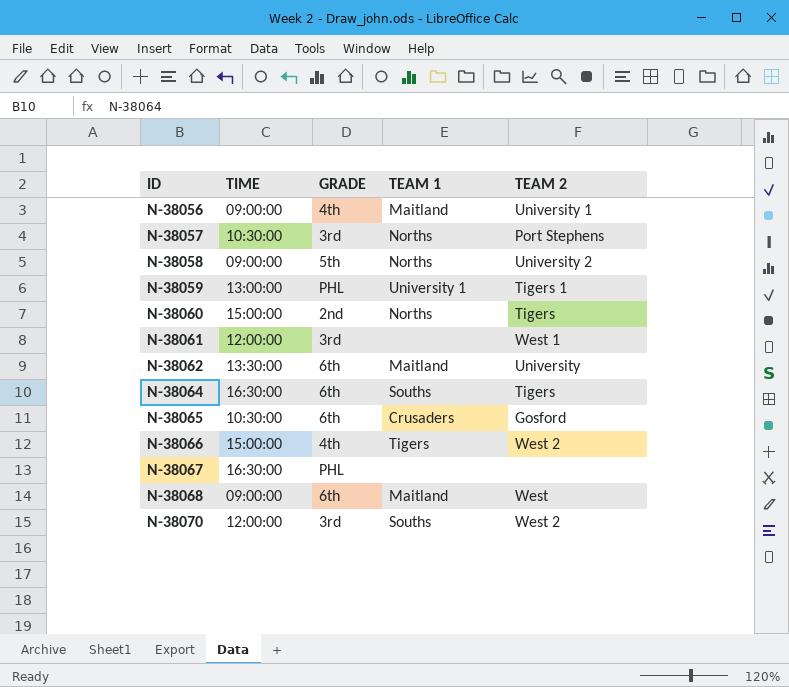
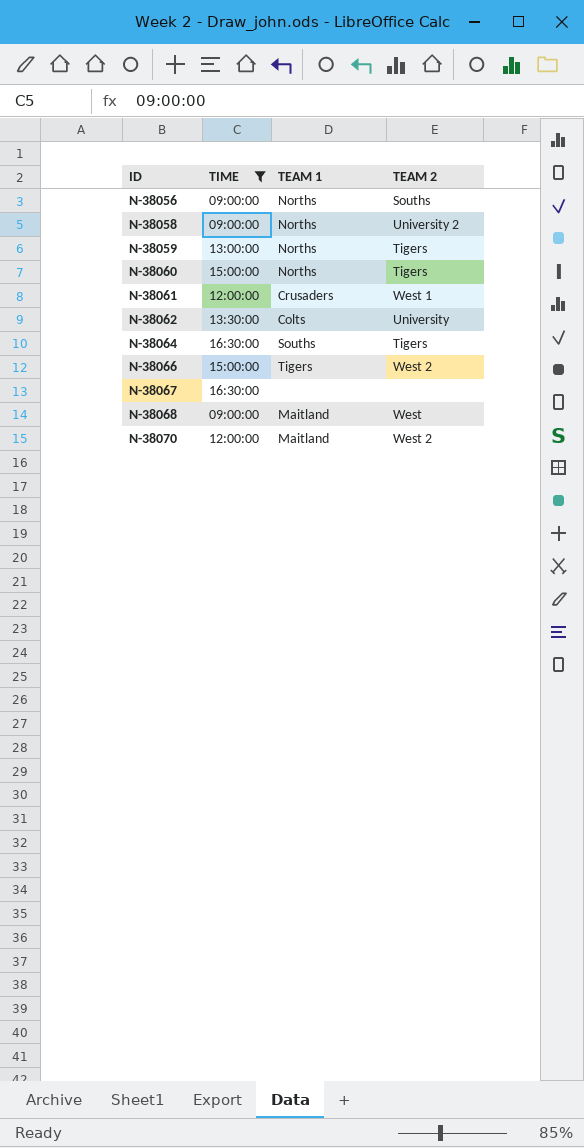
filter: none -> TIME != 10:30:00
column GRADE | position: 3 -> none
N-38056 | TEAM 1: Maitland -> Norths
N-38056 | TEAM 2: University 1 -> Souths
N-38059 | TEAM 1: University 1 -> Norths
N-38059 | TEAM 2: Tigers 1 -> Tigers
N-38061 | TEAM 1: none -> Crusaders
N-38062 | TEAM 1: Maitland -> Colts
N-38070 | TEAM 1: Souths -> Maitland

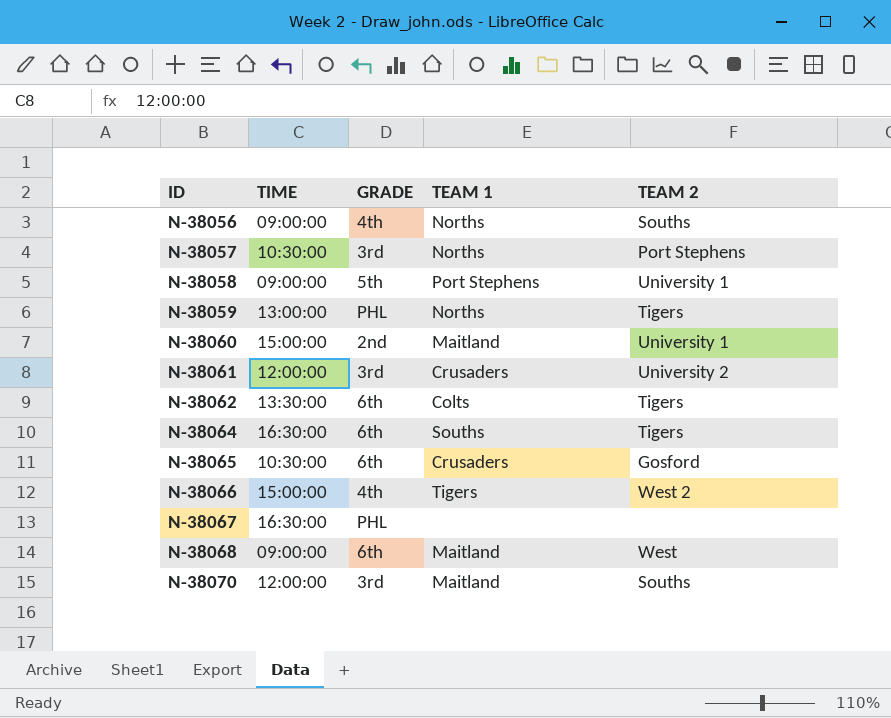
filter: TIME != 10:30:00 -> none
column GRADE | position: none -> 3
N-38058 | TEAM 1: Norths -> Port Stephens
N-38058 | TEAM 2: University 2 -> University 1
N-38060 | TEAM 1: Norths -> Maitland
N-38060 | TEAM 2: Tigers -> University 1
N-38061 | TEAM 2: West 1 -> University 2
N-38062 | TEAM 2: University -> Tigers
N-38070 | TEAM 2: West 2 -> Souths

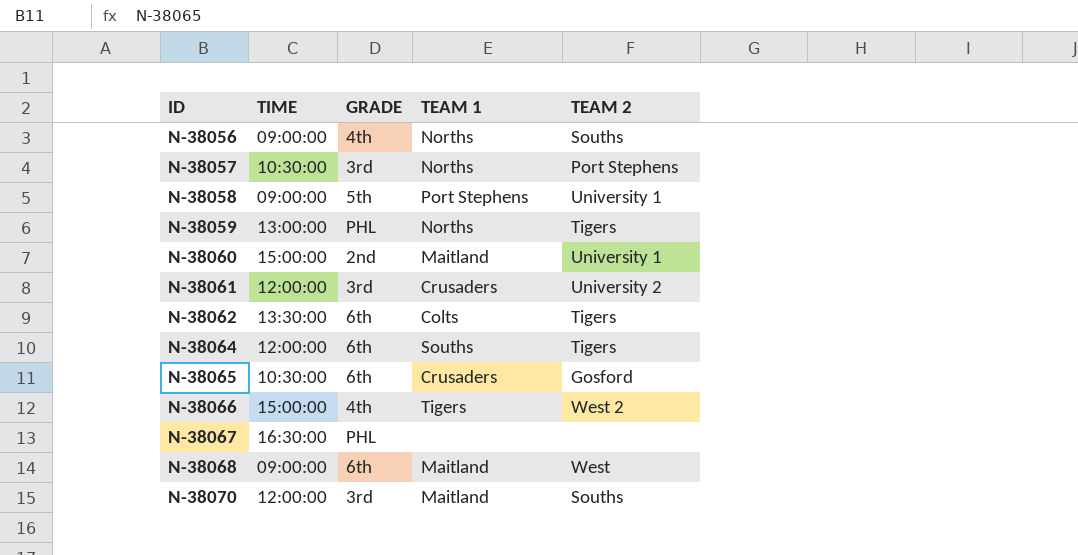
N-38064 | TIME: 16:30:00 -> 12:00:00

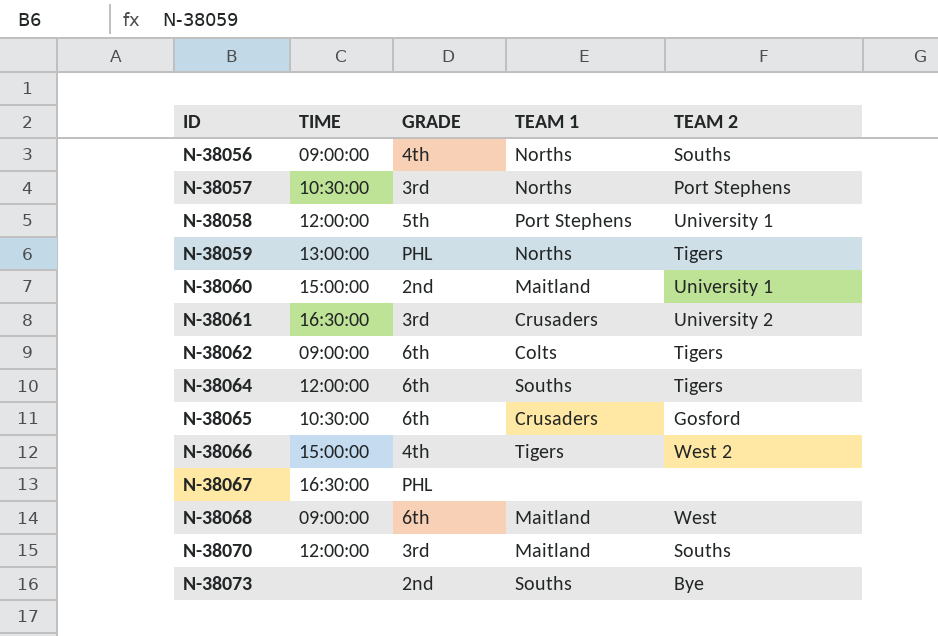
N-38058 | TIME: 09:00:00 -> 12:00:00
N-38061 | TIME: 12:00:00 -> 16:30:00
N-38062 | TIME: 13:30:00 -> 09:00:00
row N-38073: none -> none | 2nd | Souths | Bye

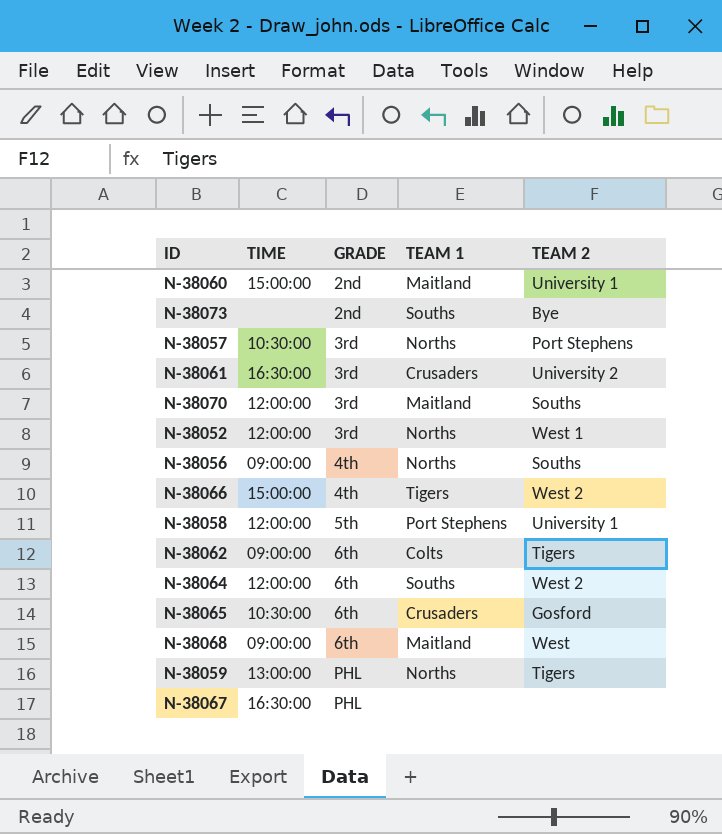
row order: ID ascending -> GRADE ascending
row N-38052: none -> 12:00:00 | 3rd | Norths | West 1
N-38064 | TEAM 2: Tigers -> West 2

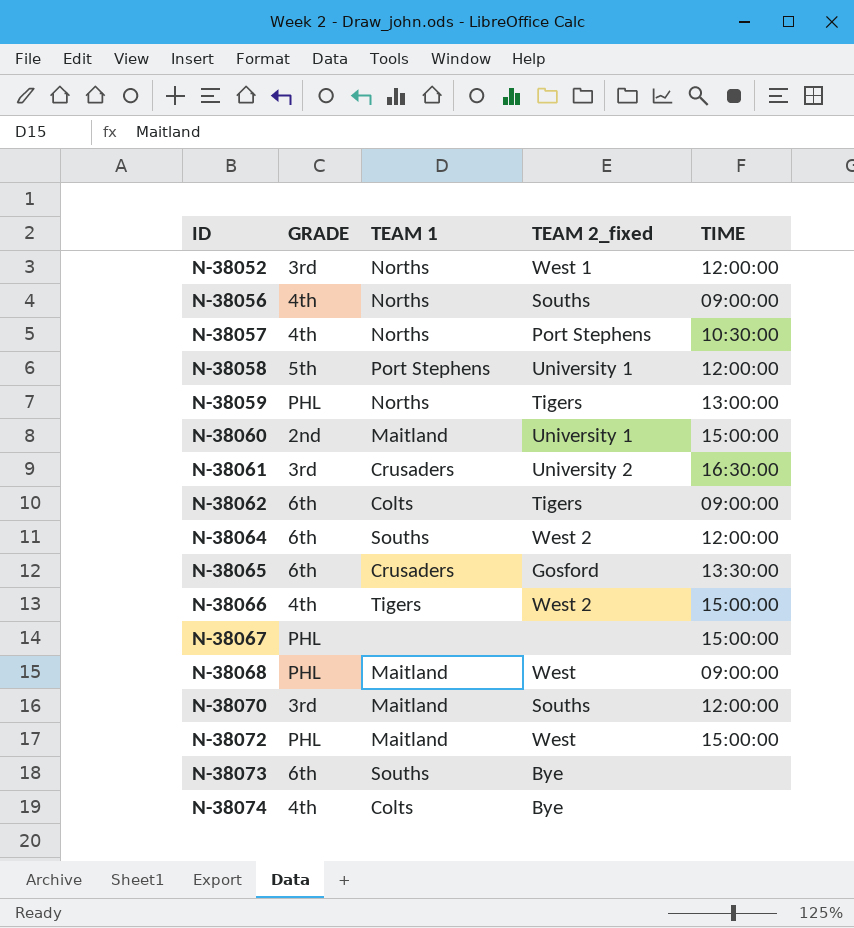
row order: GRADE ascending -> ID ascending
column name: TEAM 2 -> TEAM 2_fixed
column TIME | position: 2 -> 5
N-38057 | GRADE: 3rd -> 4th
N-38065 | TIME: 10:30:00 -> 13:30:00
N-38067 | TIME: 16:30:00 -> 15:00:00
N-38068 | GRADE: 6th -> PHL
row N-38072: none -> PHL | Maitland | West | 15:00:00
N-38073 | GRADE: 2nd -> 6th
row N-38074: none -> 4th | Colts | Bye | none

